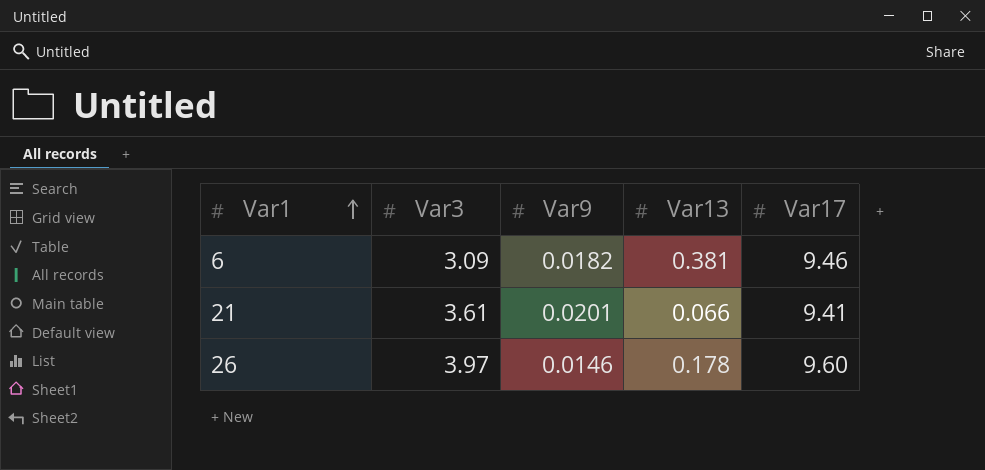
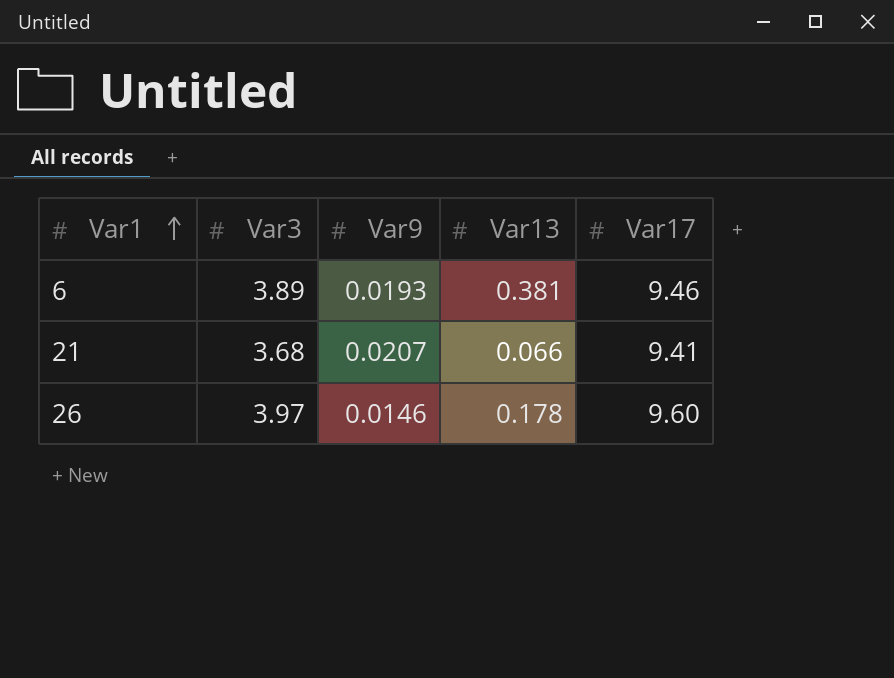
6 | Var3: 3.09 -> 3.89
6 | Var9: 0.0182 -> 0.0193
21 | Var3: 3.61 -> 3.68
21 | Var9: 0.0201 -> 0.0207

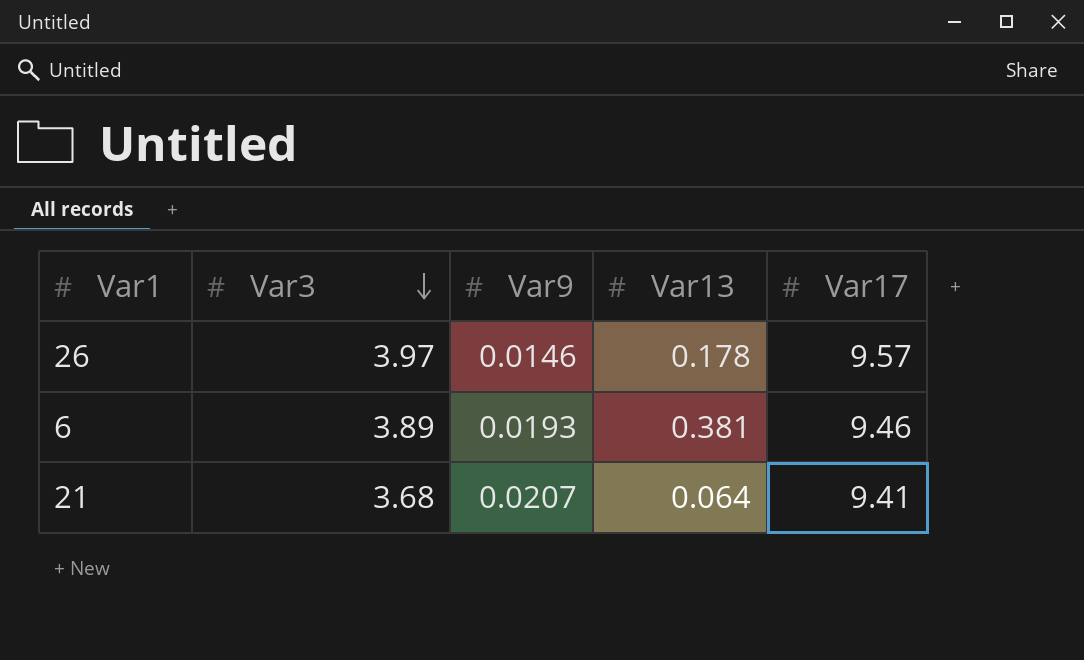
row order: Var1 ascending -> Var3 descending
26 | Var17: 9.60 -> 9.57
21 | Var13: 0.066 -> 0.064

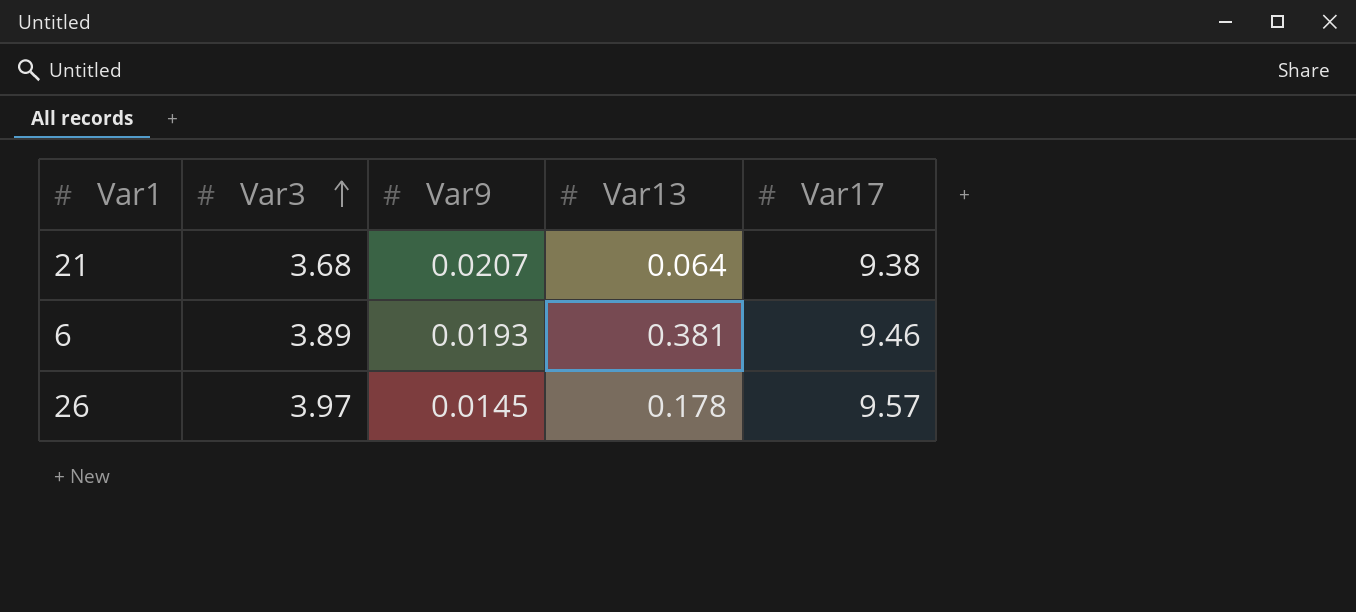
row order: Var3 descending -> Var3 ascending
21 | Var17: 9.41 -> 9.38
26 | Var9: 0.0146 -> 0.0145

